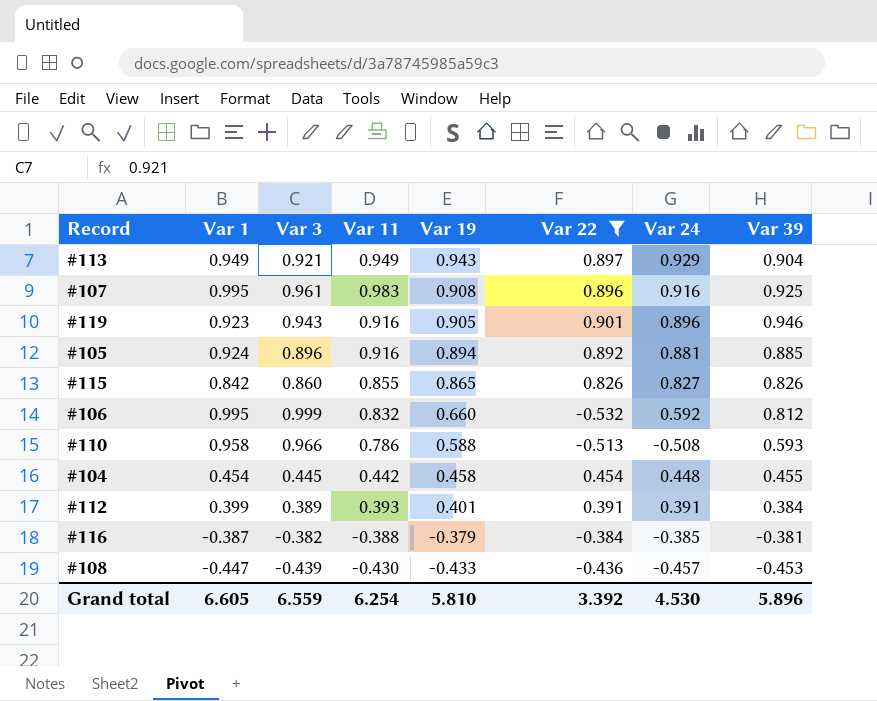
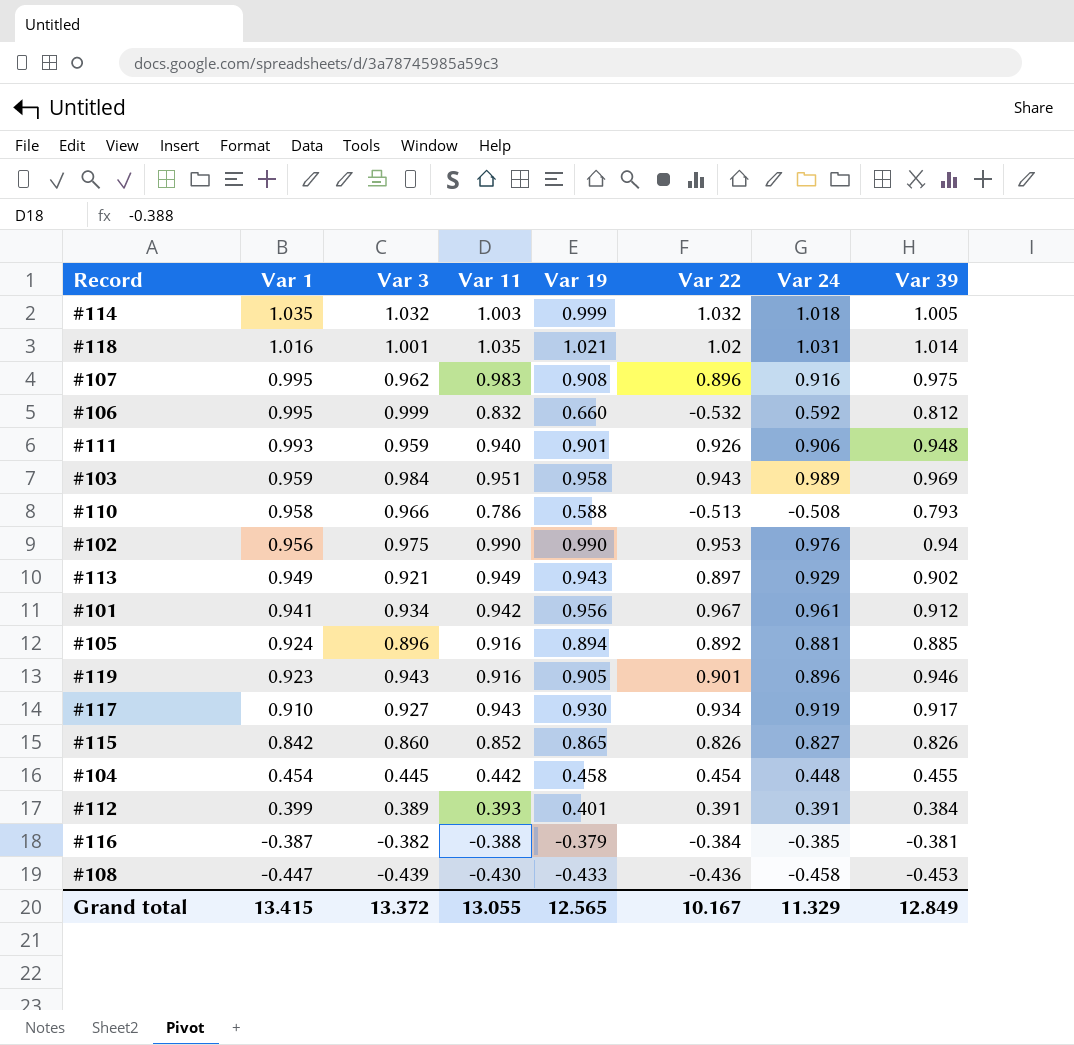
filter: Var 22 <= 0.901 -> none
row order: Var 19 descending -> Var 1 descending
#107 | Var 3: 0.961 -> 0.962
#107 | Var 39: 0.925 -> 0.975
#110 | Var 39: 0.593 -> 0.793
#113 | Var 39: 0.904 -> 0.902
#115 | Var 11: 0.855 -> 0.852
#108 | Var 24: -0.457 -> -0.458
Grand total | Var 1: 6.605 -> 13.415
Grand total | Var 3: 6.559 -> 13.372
Grand total | Var 11: 6.254 -> 13.055
Grand total | Var 19: 5.810 -> 12.565
Grand total | Var 22: 3.392 -> 10.167
Grand total | Var 24: 4.530 -> 11.329
Grand total | Var 39: 5.896 -> 12.849

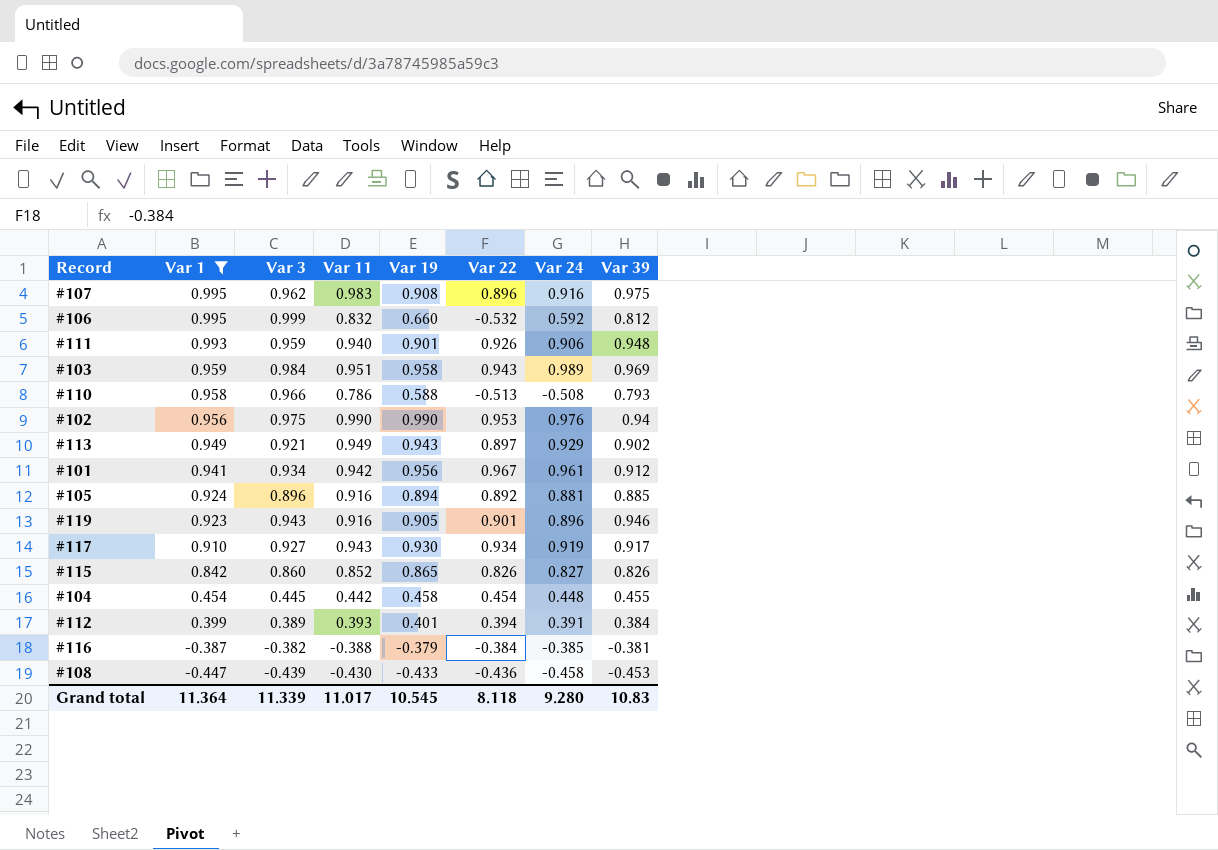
filter: none -> Var 1 <= 0.995
#112 | Var 22: 0.391 -> 0.394
Grand total | Var 1: 13.415 -> 11.364
Grand total | Var 3: 13.372 -> 11.339
Grand total | Var 11: 13.055 -> 11.017
Grand total | Var 19: 12.565 -> 10.545
Grand total | Var 22: 10.167 -> 8.118
Grand total | Var 24: 11.329 -> 9.280
Grand total | Var 39: 12.849 -> 10.83

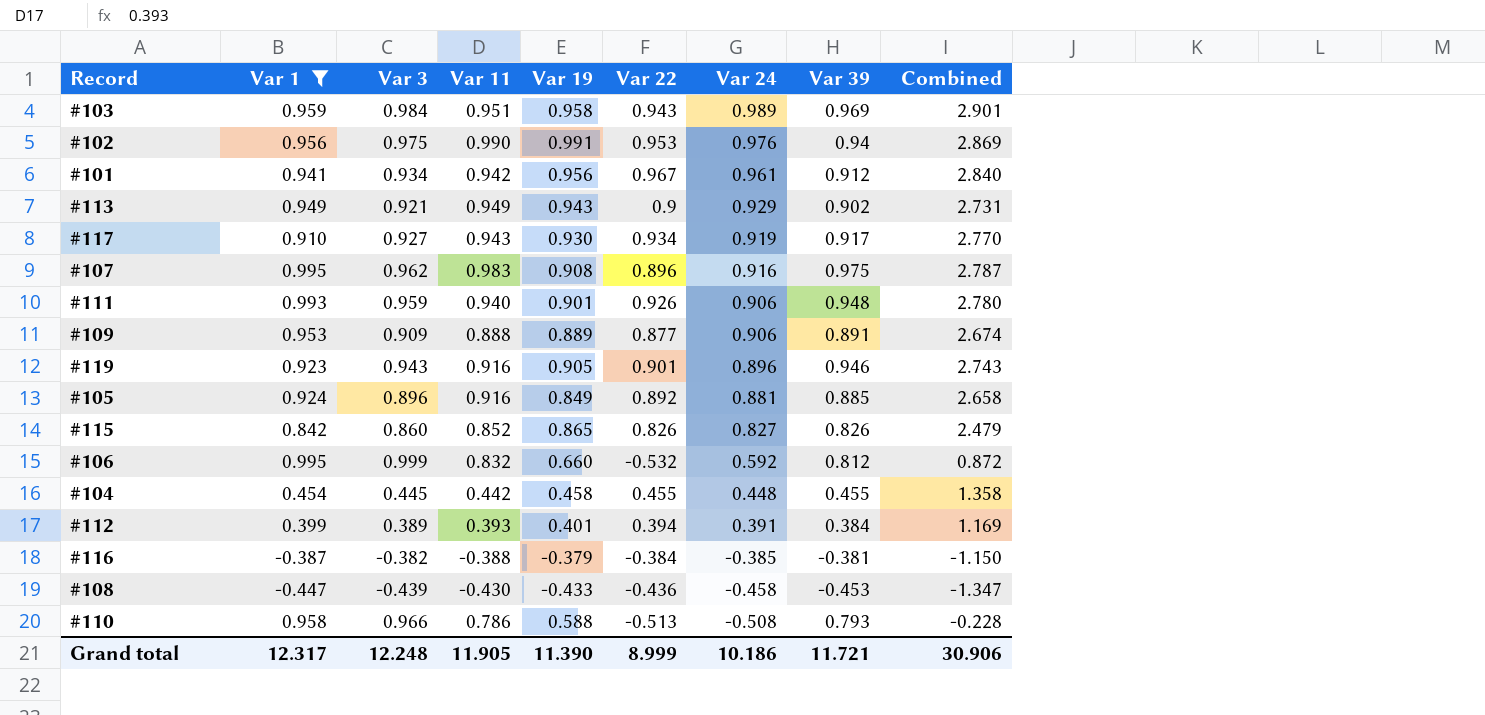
row order: Var 1 descending -> Var 24 descending
column Combined | formula: none -> [Var 22] + [Var 24] + [Var 39]
#102 | Var 19: 0.990 -> 0.991
#113 | Var 22: 0.897 -> 0.9
row #109: none -> 0.953 | 0.909 | 0.888 | 0.889 | 0.877 | 0.906 | 0.891 | 2.674
#105 | Var 19: 0.894 -> 0.849
#104 | Var 22: 0.454 -> 0.455
Grand total | Var 1: 11.364 -> 12.317
Grand total | Var 3: 11.339 -> 12.248
Grand total | Var 11: 11.017 -> 11.905
Grand total | Var 19: 10.545 -> 11.390
Grand total | Var 22: 8.118 -> 8.999
Grand total | Var 24: 9.280 -> 10.186
Grand total | Var 39: 10.83 -> 11.721

